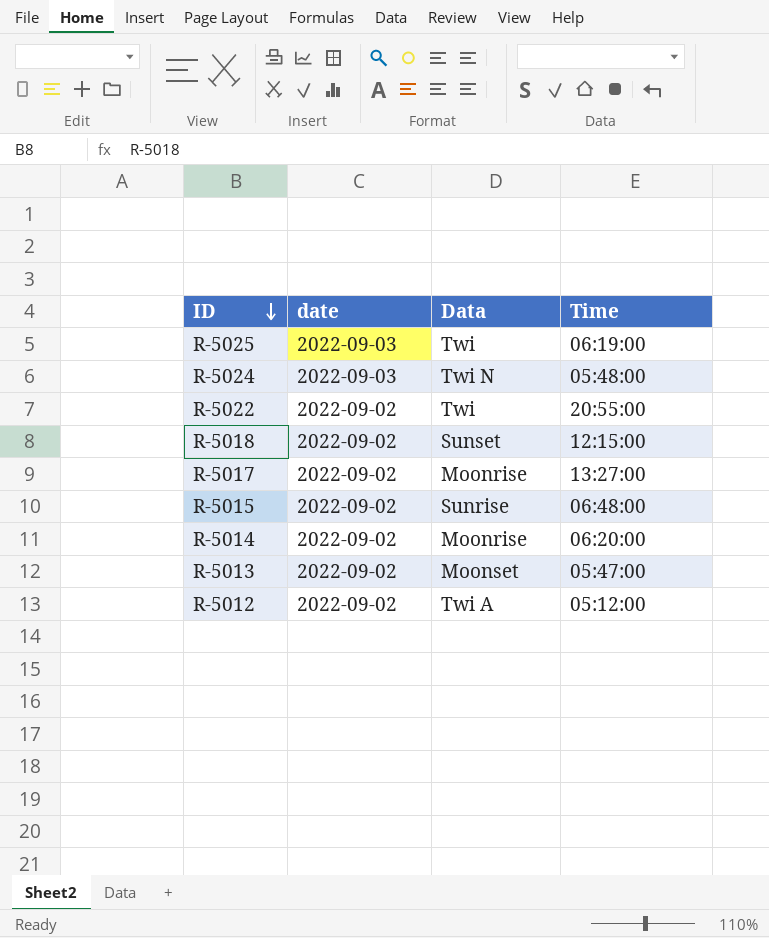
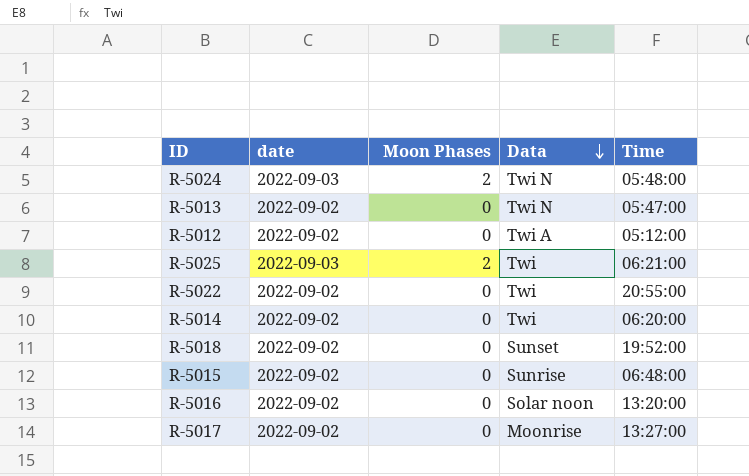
row order: ID descending -> Data descending
column Moon Phases | position: none -> 3
R-5013 | Data: Moonset -> Twi N
R-5025 | Time: 06:19:00 -> 06:21:00
R-5014 | Data: Moonrise -> Twi
R-5018 | Time: 12:15:00 -> 19:52:00
row R-5016: none -> 2022-09-02 | 0 | Solar noon | 13:20:00

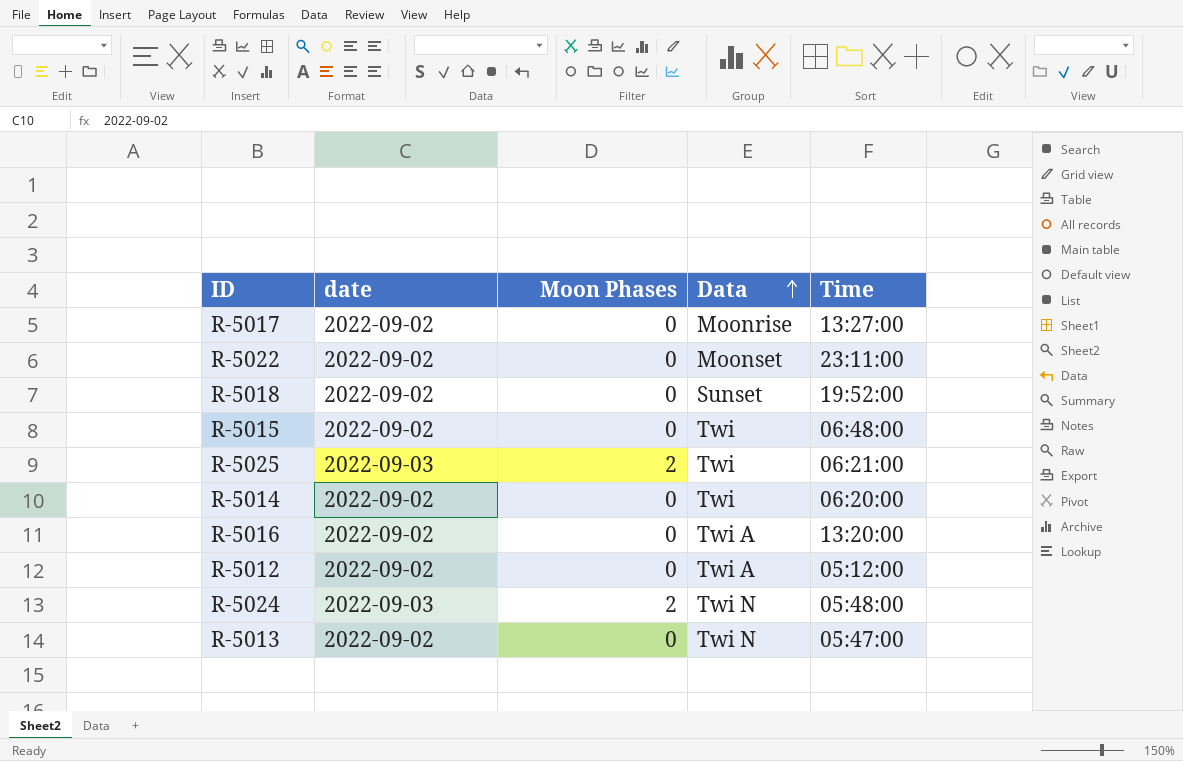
row order: Data descending -> Data ascending
R-5022 | Data: Twi -> Moonset
R-5022 | Time: 20:55:00 -> 23:11:00
R-5015 | Data: Sunrise -> Twi
R-5016 | Data: Solar noon -> Twi A

